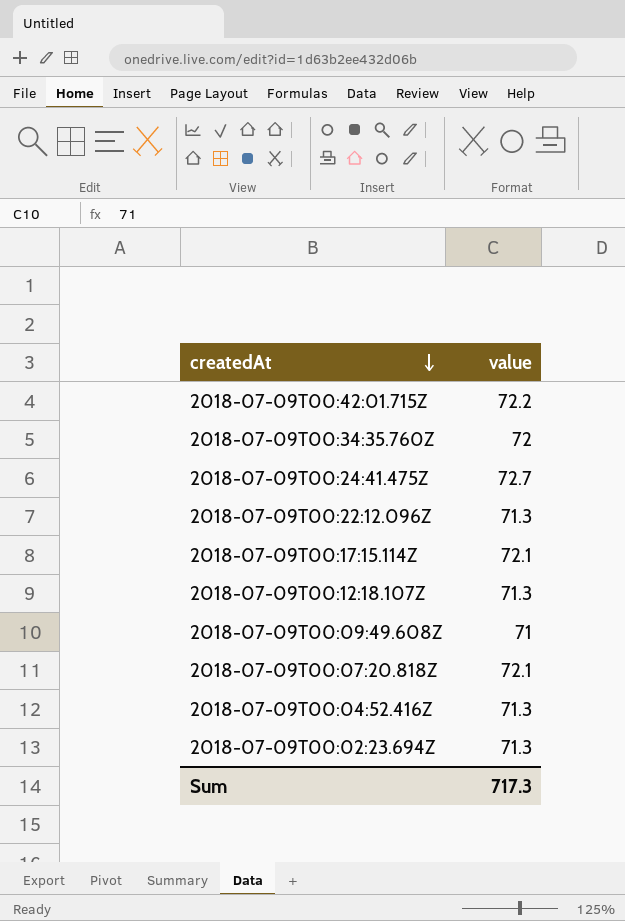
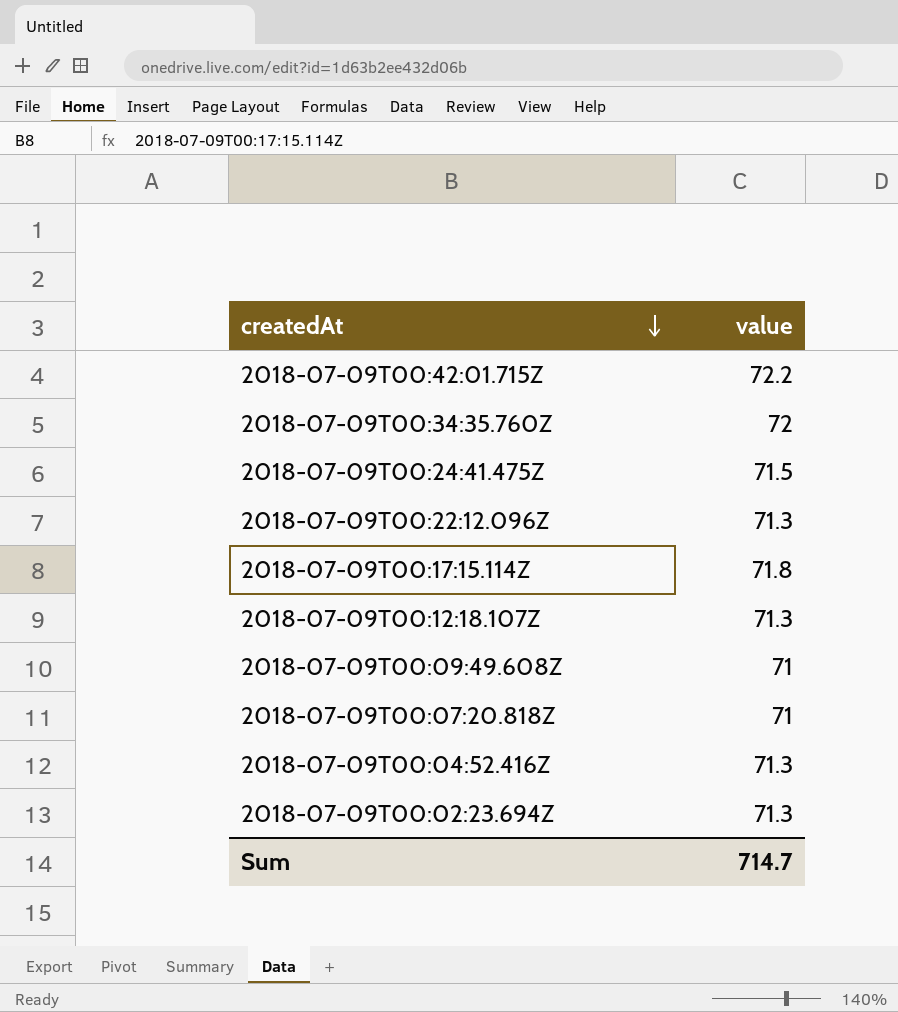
2018-07-09T00:24:41.475Z | value: 72.7 -> 71.5
2018-07-09T00:17:15.114Z | value: 72.1 -> 71.8
2018-07-09T00:07:20.818Z | value: 72.1 -> 71
Sum | value: 717.3 -> 714.7

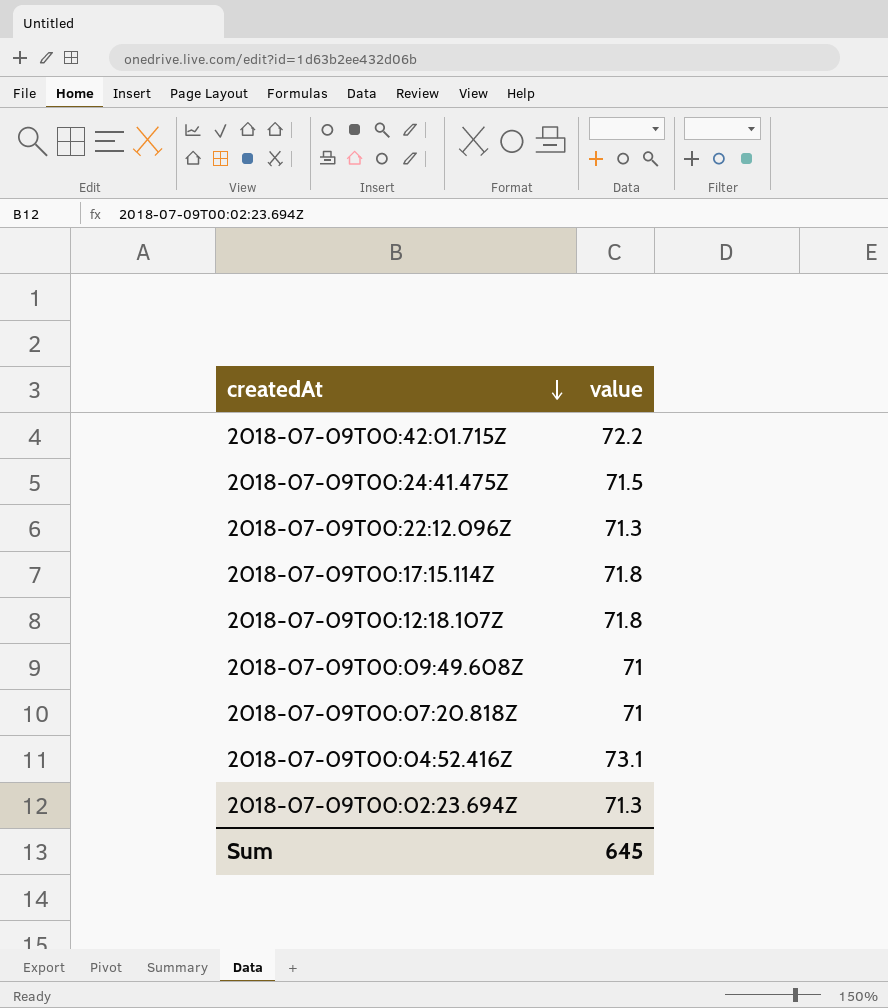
row 2018-07-09T00:34:35.760Z: 72 -> none
2018-07-09T00:12:18.107Z | value: 71.3 -> 71.8
2018-07-09T00:04:52.416Z | value: 71.3 -> 73.1
Sum | value: 714.7 -> 645

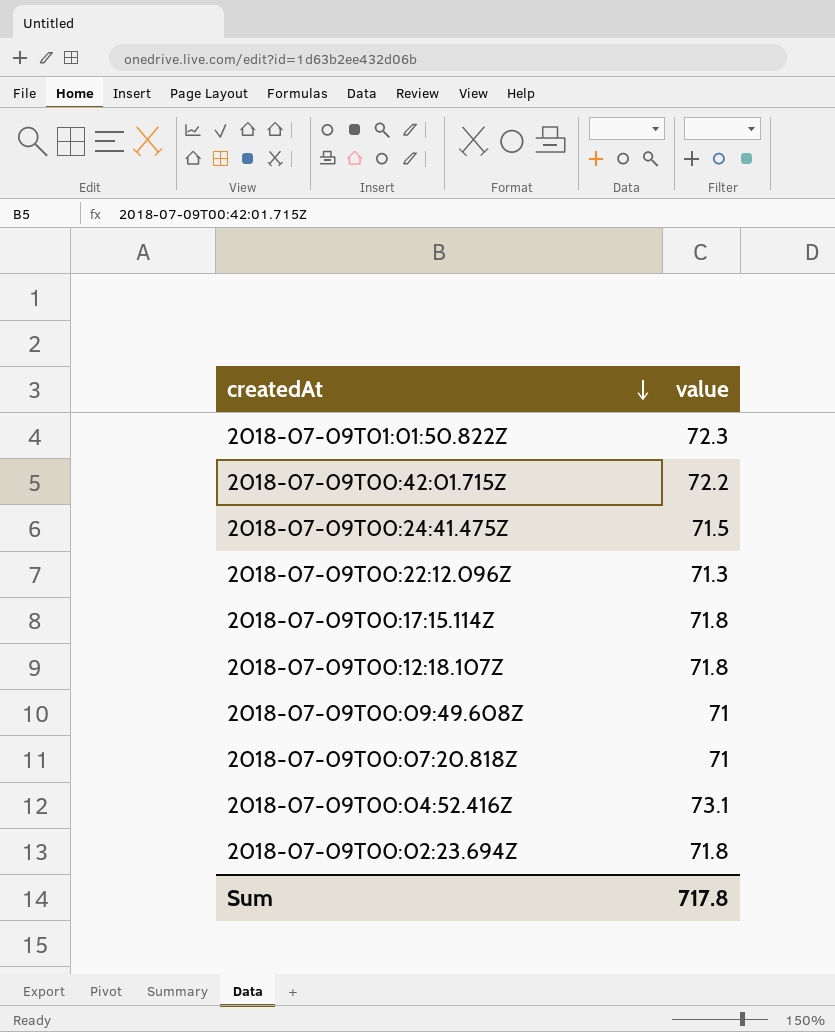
row 2018-07-09T01:01:50.822Z: none -> 72.3
2018-07-09T00:02:23.694Z | value: 71.3 -> 71.8
Sum | value: 645 -> 717.8

